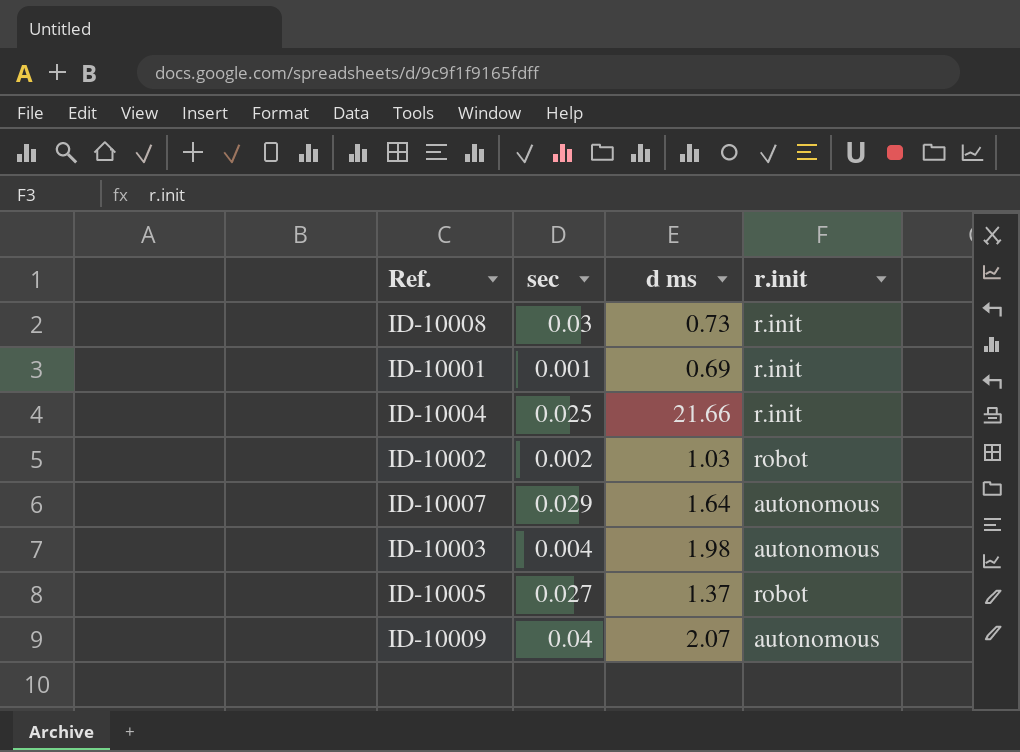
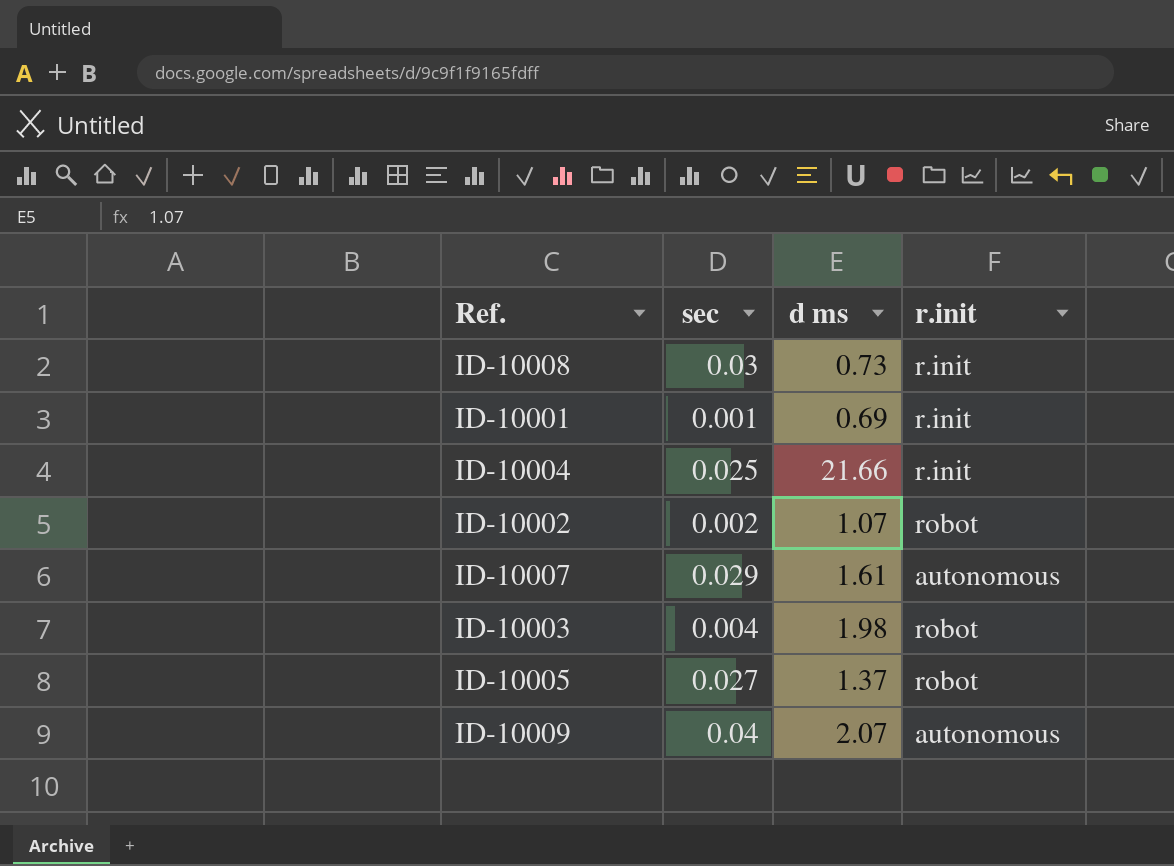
ID-10002 | d ms: 1.03 -> 1.07
ID-10007 | d ms: 1.64 -> 1.61
ID-10003 | r.init: autonomous -> robot

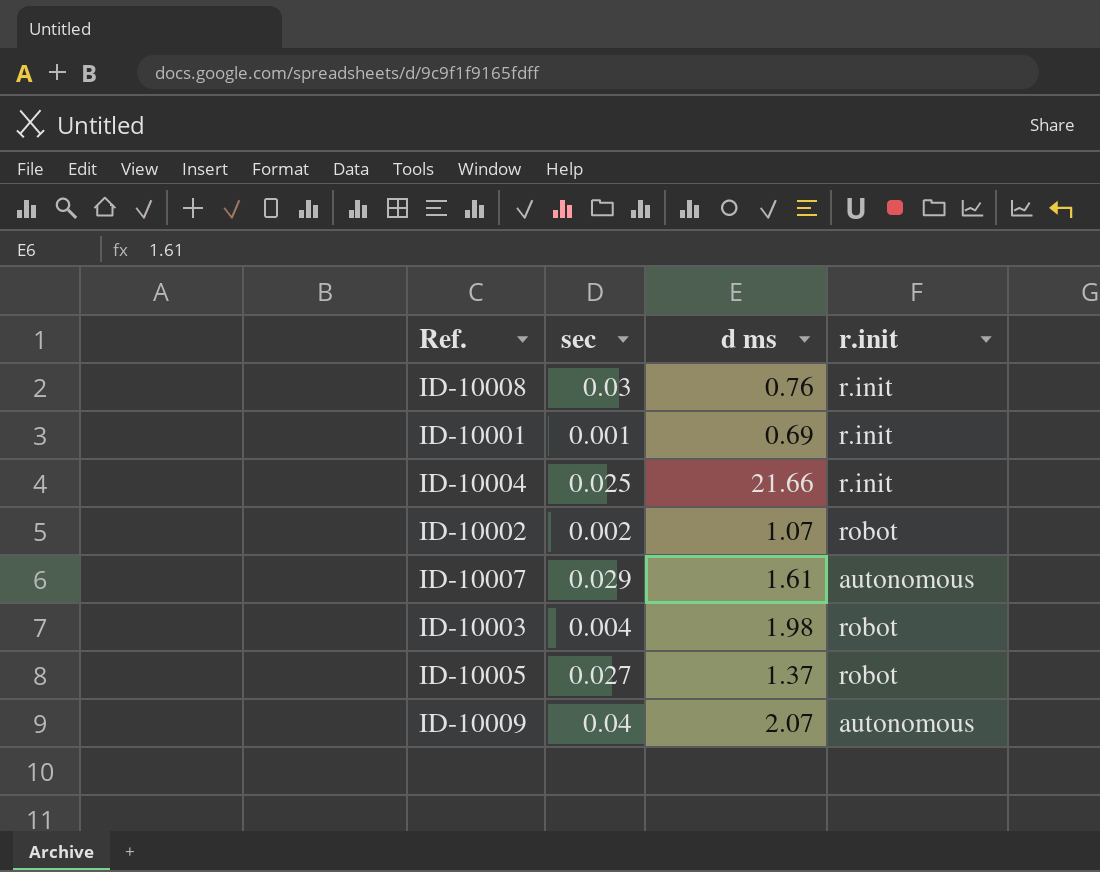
ID-10008 | d ms: 0.73 -> 0.76

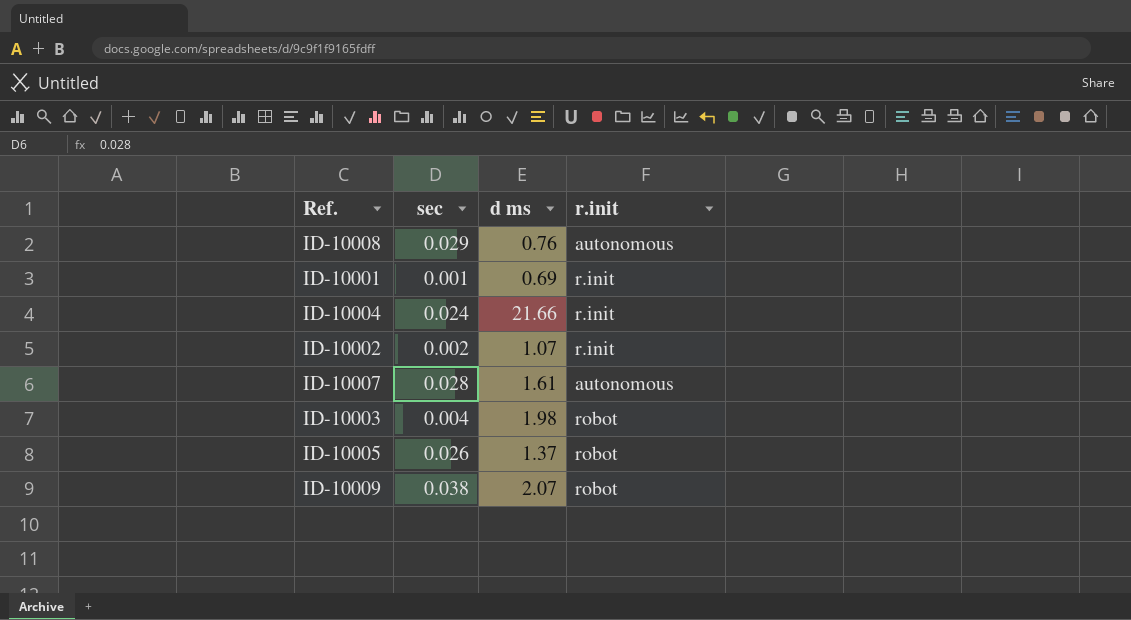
ID-10008 | sec: 0.03 -> 0.029
ID-10008 | r.init: r.init -> autonomous
ID-10004 | sec: 0.025 -> 0.024
ID-10002 | r.init: robot -> r.init
ID-10007 | sec: 0.029 -> 0.028
ID-10005 | sec: 0.027 -> 0.026
ID-10009 | sec: 0.04 -> 0.038
ID-10009 | r.init: autonomous -> robot

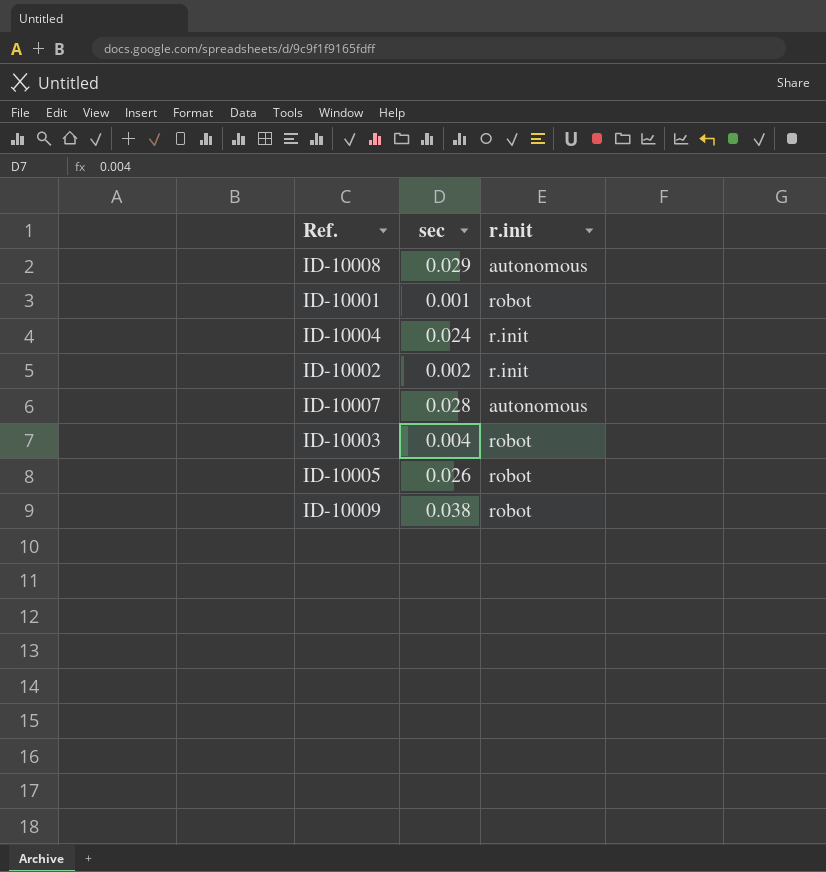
column d ms | position: 3 -> none
ID-10001 | r.init: r.init -> robot

